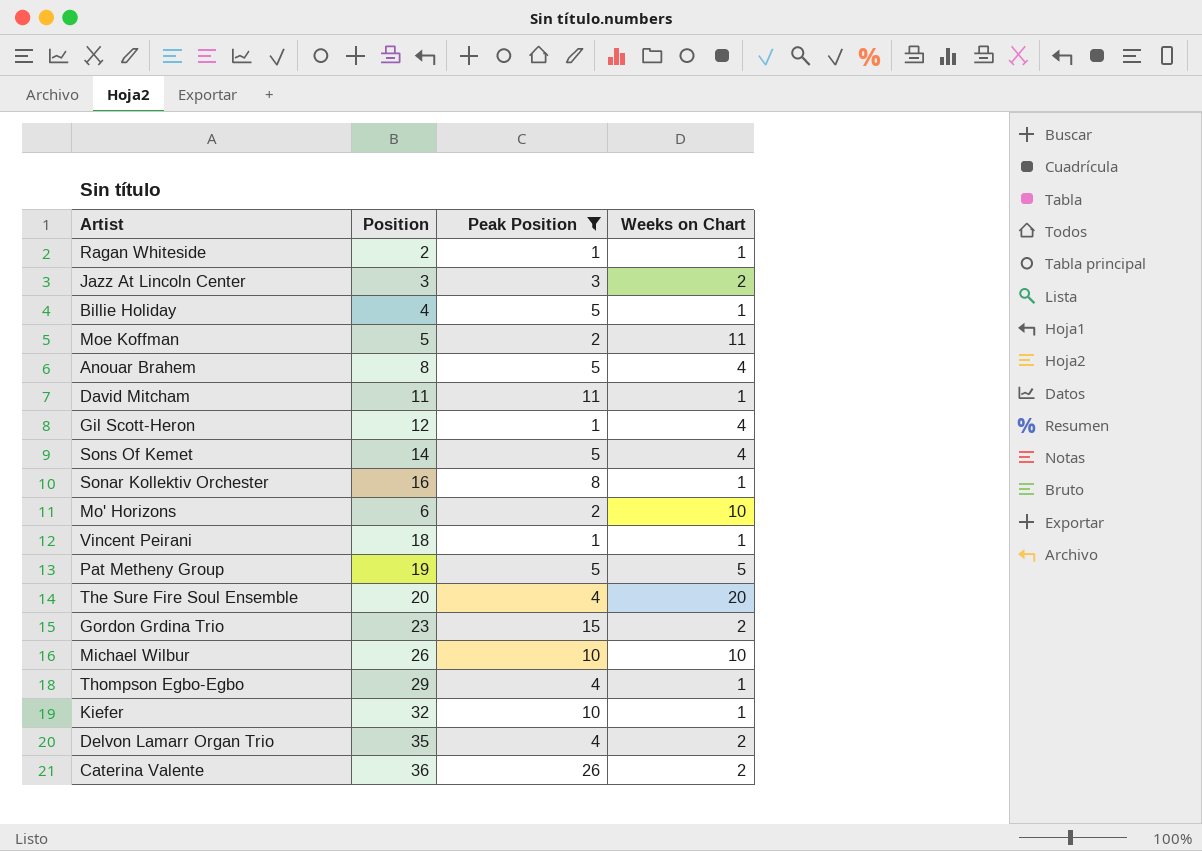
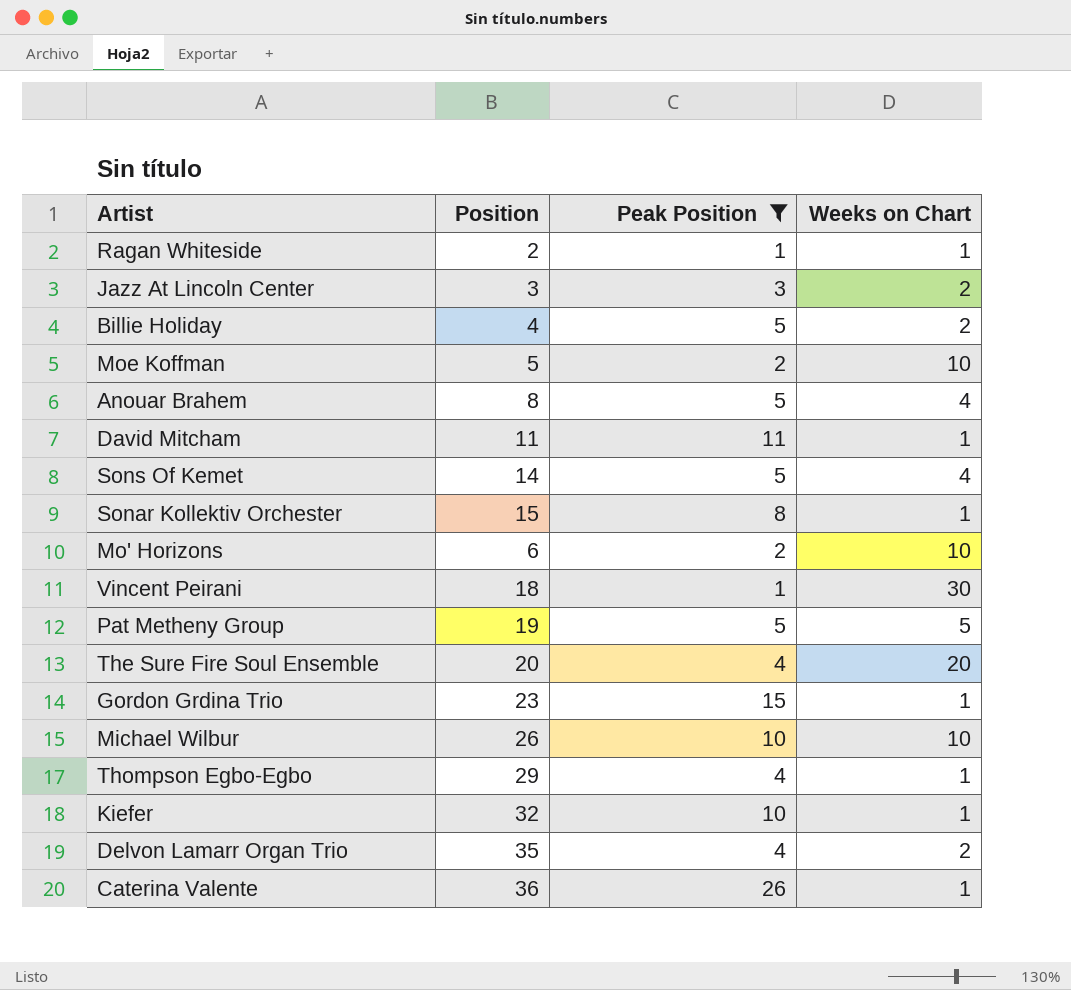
row Gil Scott-Heron: 12 | 1 | 4 -> none
Billie Holiday | Weeks on Chart: 1 -> 2
Moe Koffman | Weeks on Chart: 11 -> 10
Sonar Kollektiv Orchester | Position: 16 -> 15
Vincent Peirani | Weeks on Chart: 1 -> 30
Gordon Grdina Trio | Weeks on Chart: 2 -> 1
Caterina Valente | Weeks on Chart: 2 -> 1

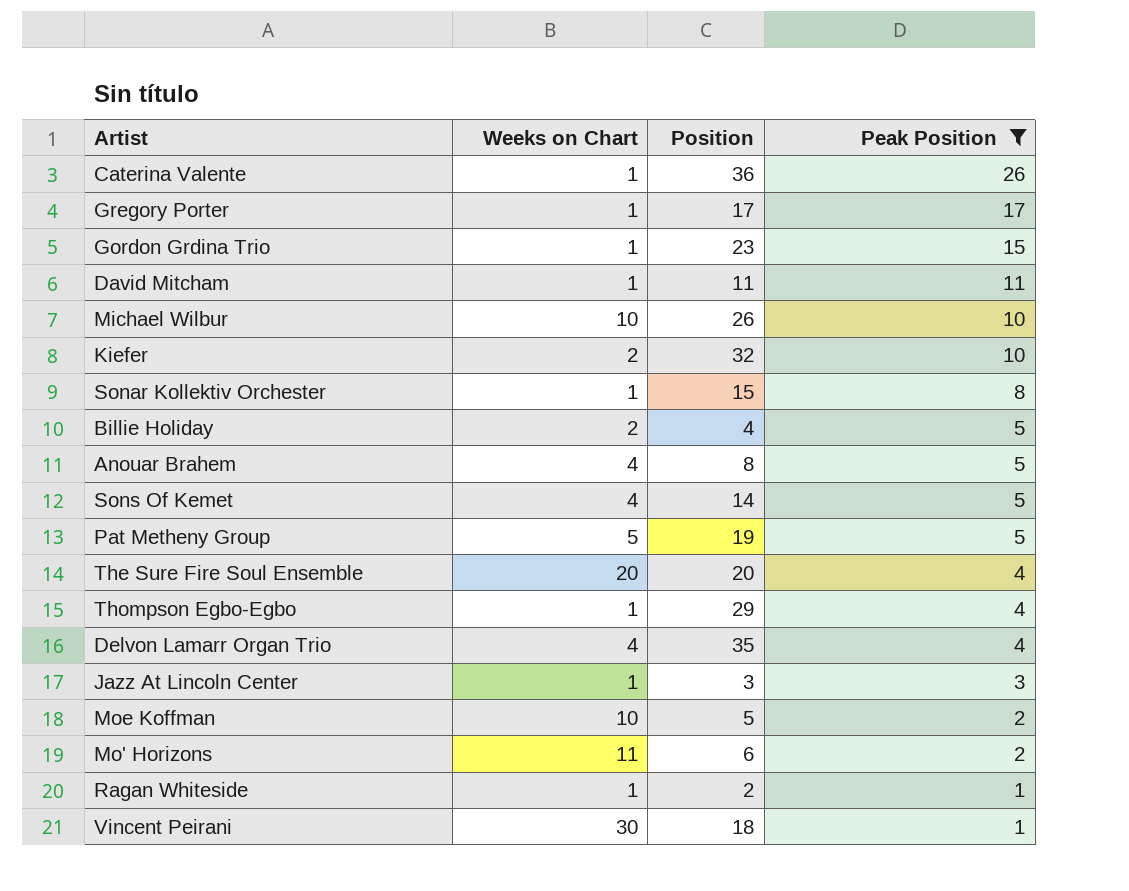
row order: none -> Peak Position descending
column Weeks on Chart | position: 4 -> 2
row Gregory Porter: none -> 1 | 17 | 17
Kiefer | Weeks on Chart: 1 -> 2
Delvon Lamarr Organ Trio | Weeks on Chart: 2 -> 4
Jazz At Lincoln Center | Weeks on Chart: 2 -> 1
Mo' Horizons | Weeks on Chart: 10 -> 11

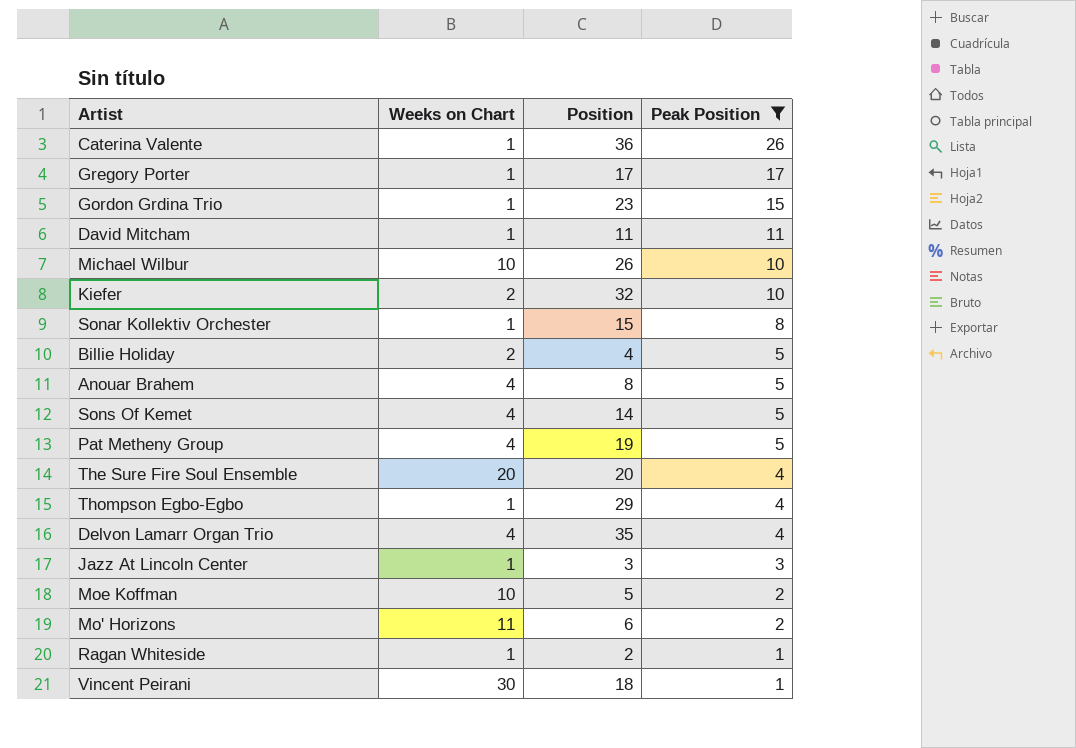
Pat Metheny Group | Weeks on Chart: 5 -> 4

